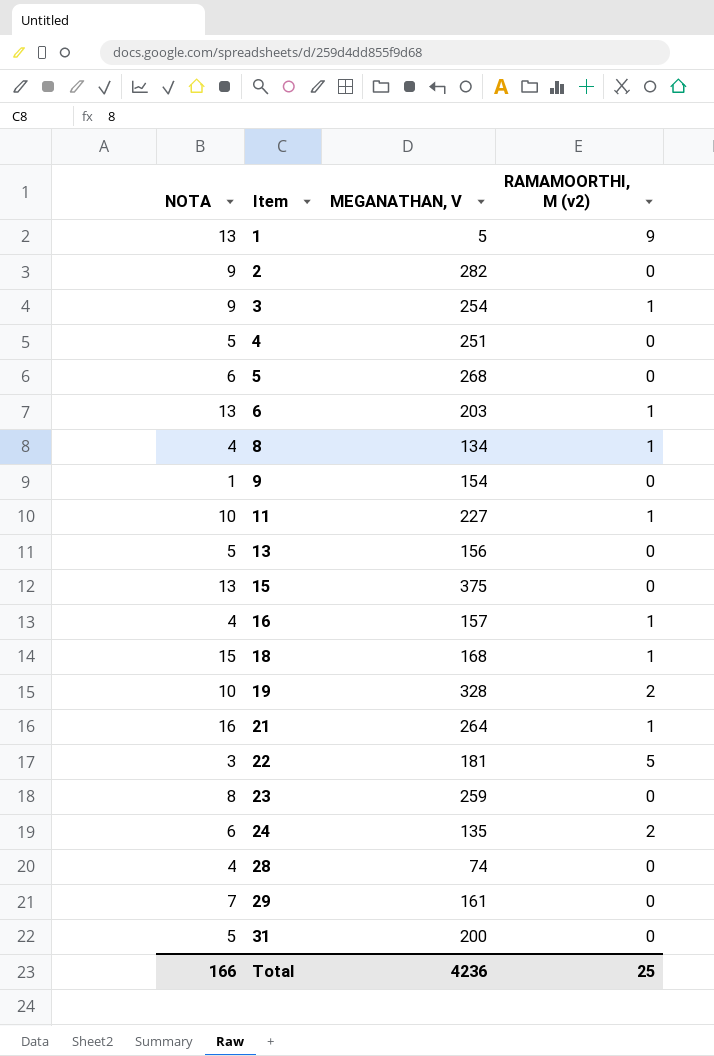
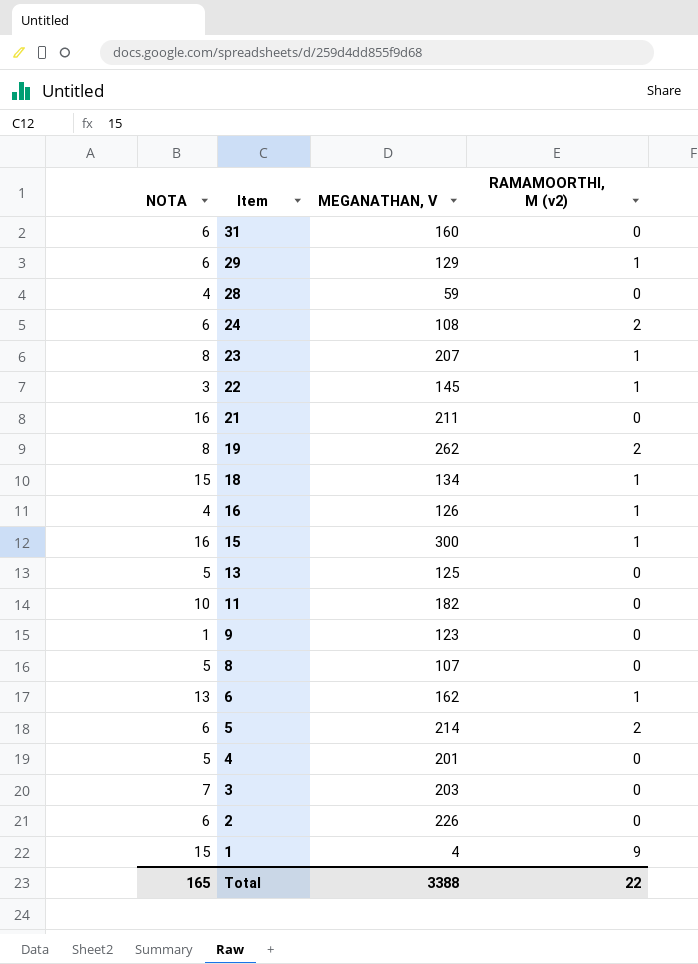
row order: Item ascending -> Item descending
31 | NOTA: 5 -> 6
31 | MEGANATHAN, V: 200 -> 160
29 | NOTA: 7 -> 6
29 | MEGANATHAN, V: 161 -> 129
29 | RAMAMOORTHI, M (v2): 0 -> 1
28 | MEGANATHAN, V: 74 -> 59
24 | MEGANATHAN, V: 135 -> 108
23 | MEGANATHAN, V: 259 -> 207
23 | RAMAMOORTHI, M (v2): 0 -> 1
22 | MEGANATHAN, V: 181 -> 145
22 | RAMAMOORTHI, M (v2): 5 -> 1
21 | MEGANATHAN, V: 264 -> 211
21 | RAMAMOORTHI, M (v2): 1 -> 0
19 | NOTA: 10 -> 8
19 | MEGANATHAN, V: 328 -> 262
18 | MEGANATHAN, V: 168 -> 134
16 | MEGANATHAN, V: 157 -> 126
15 | NOTA: 13 -> 16
15 | MEGANATHAN, V: 375 -> 300
15 | RAMAMOORTHI, M (v2): 0 -> 1
13 | MEGANATHAN, V: 156 -> 125
11 | MEGANATHAN, V: 227 -> 182
11 | RAMAMOORTHI, M (v2): 1 -> 0
9 | MEGANATHAN, V: 154 -> 123
8 | NOTA: 4 -> 5
8 | MEGANATHAN, V: 134 -> 107
8 | RAMAMOORTHI, M (v2): 1 -> 0
6 | MEGANATHAN, V: 203 -> 162
5 | MEGANATHAN, V: 268 -> 214
5 | RAMAMOORTHI, M (v2): 0 -> 2
4 | MEGANATHAN, V: 251 -> 201
3 | NOTA: 9 -> 7
3 | MEGANATHAN, V: 254 -> 203
3 | RAMAMOORTHI, M (v2): 1 -> 0
2 | NOTA: 9 -> 6
2 | MEGANATHAN, V: 282 -> 226
1 | NOTA: 13 -> 15
1 | MEGANATHAN, V: 5 -> 4
Total | NOTA: 166 -> 165
Total | MEGANATHAN, V: 4236 -> 3388
Total | RAMAMOORTHI, M (v2): 25 -> 22

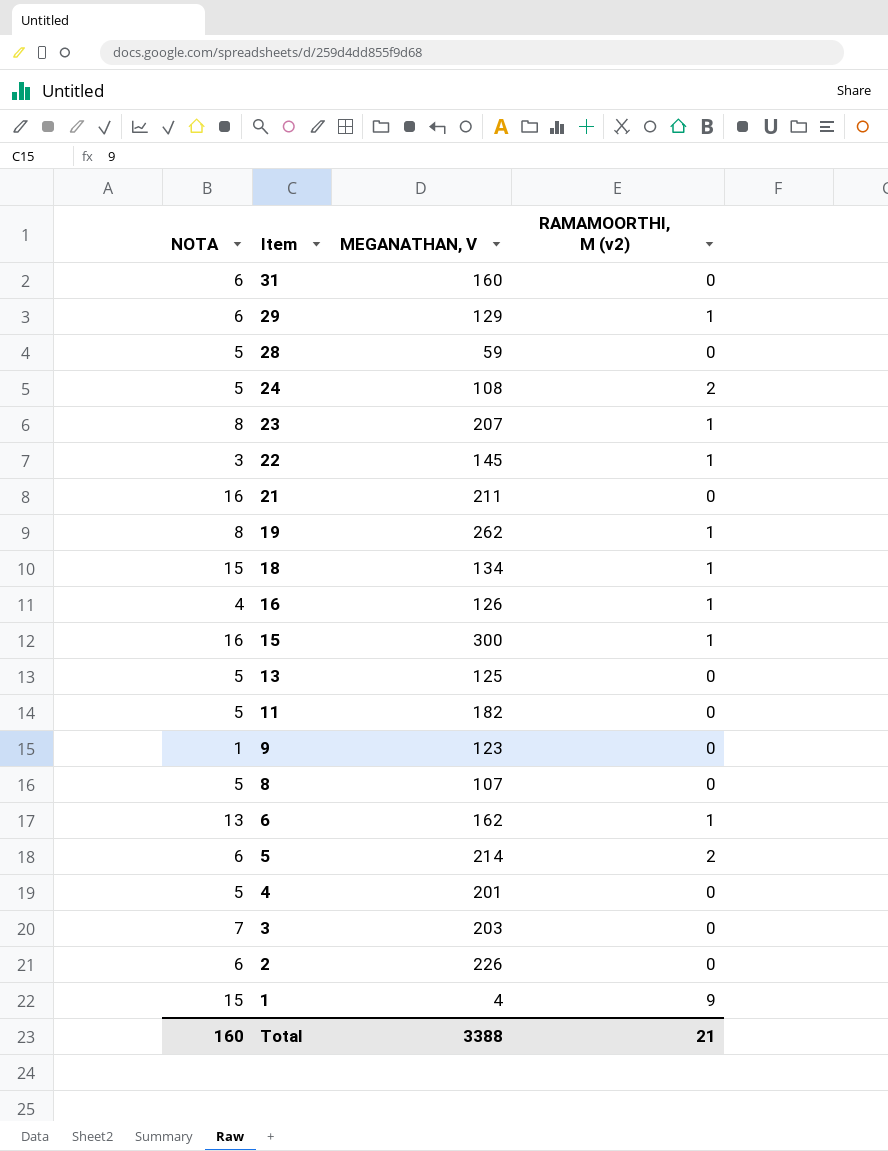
28 | NOTA: 4 -> 5
24 | NOTA: 6 -> 5
19 | RAMAMOORTHI, M (v2): 2 -> 1
11 | NOTA: 10 -> 5
Total | NOTA: 165 -> 160
Total | RAMAMOORTHI, M (v2): 22 -> 21

